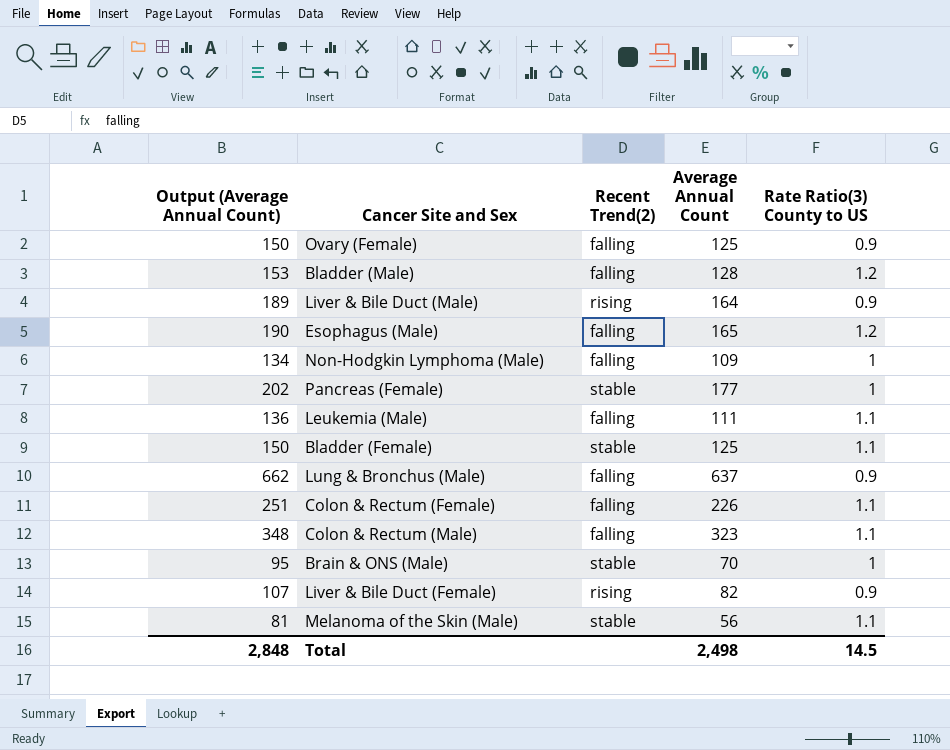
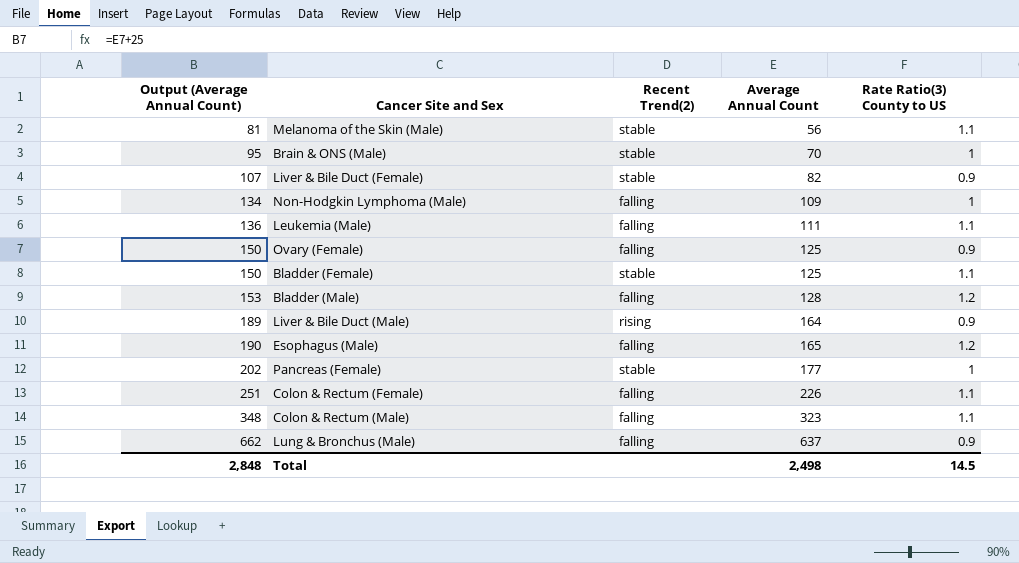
row order: none -> Output (Average Annual Count) ascending
Liver & Bile Duct (Female) | Recent Trend(2): rising -> stable

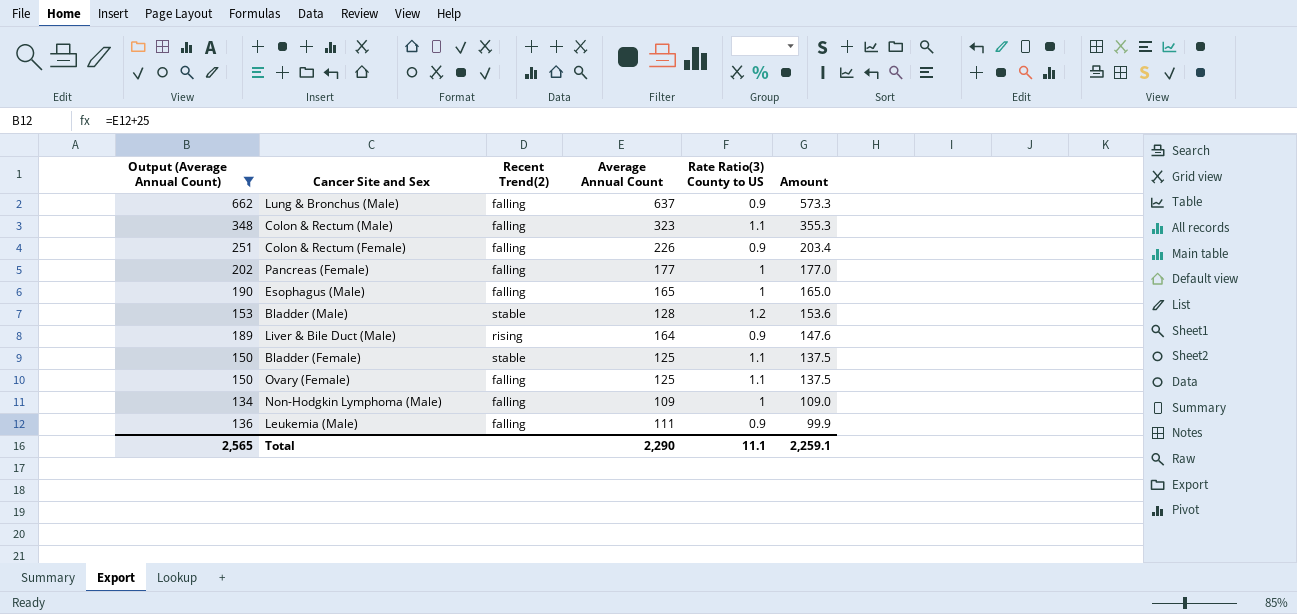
filter: none -> Output (Average Annual Count) >= 134
row order: Output (Average Annual Count) ascending -> Amount descending
column Amount | formula: none -> [Average Annual Count] * [Rate Ratio(3) County to US]
Colon & Rectum (Female) | Rate Ratio(3) County to US: 1.1 -> 0.9
Pancreas (Female) | Recent Trend(2): stable -> falling
Esophagus (Male) | Rate Ratio(3) County to US: 1.2 -> 1
Bladder (Male) | Recent Trend(2): falling -> stable
Ovary (Female) | Rate Ratio(3) County to US: 0.9 -> 1.1
Leukemia (Male) | Rate Ratio(3) County to US: 1.1 -> 0.9
Total | Output (Average Annual Count): 2,848 -> 2,565
Total | Average Annual Count: 2,498 -> 2,290
Total | Rate Ratio(3) County to US: 14.5 -> 11.1

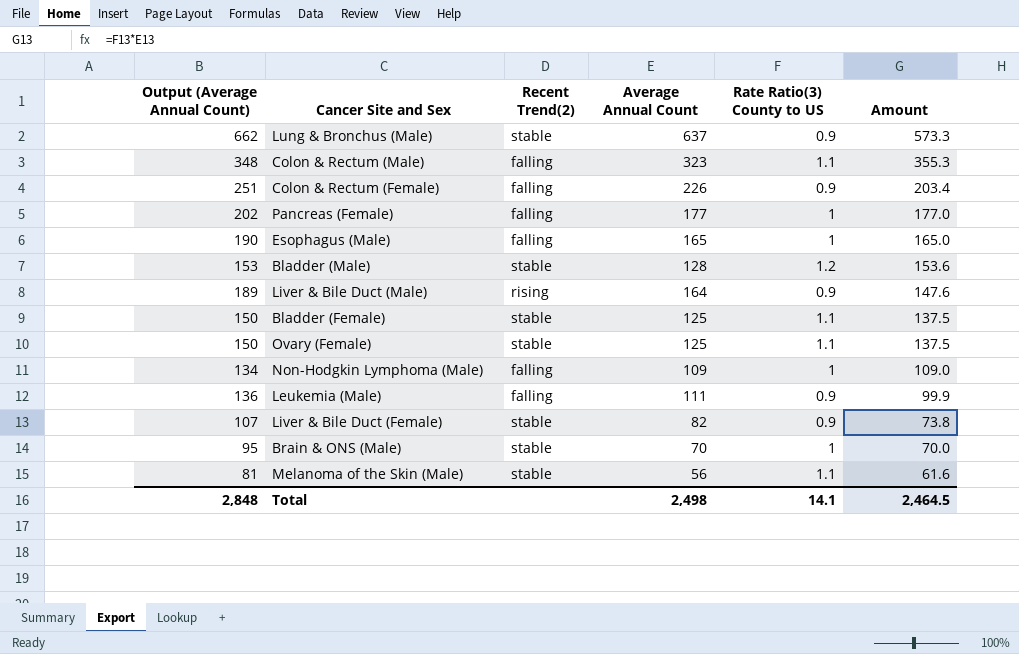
filter: Output (Average Annual Count) >= 134 -> none
Lung & Bronchus (Male) | Recent Trend(2): falling -> stable
Ovary (Female) | Recent Trend(2): falling -> stable
Total | Output (Average Annual Count): 2,565 -> 2,848
Total | Average Annual Count: 2,290 -> 2,498
Total | Rate Ratio(3) County to US: 11.1 -> 14.1
Total | Amount: 2,259.1 -> 2,464.5

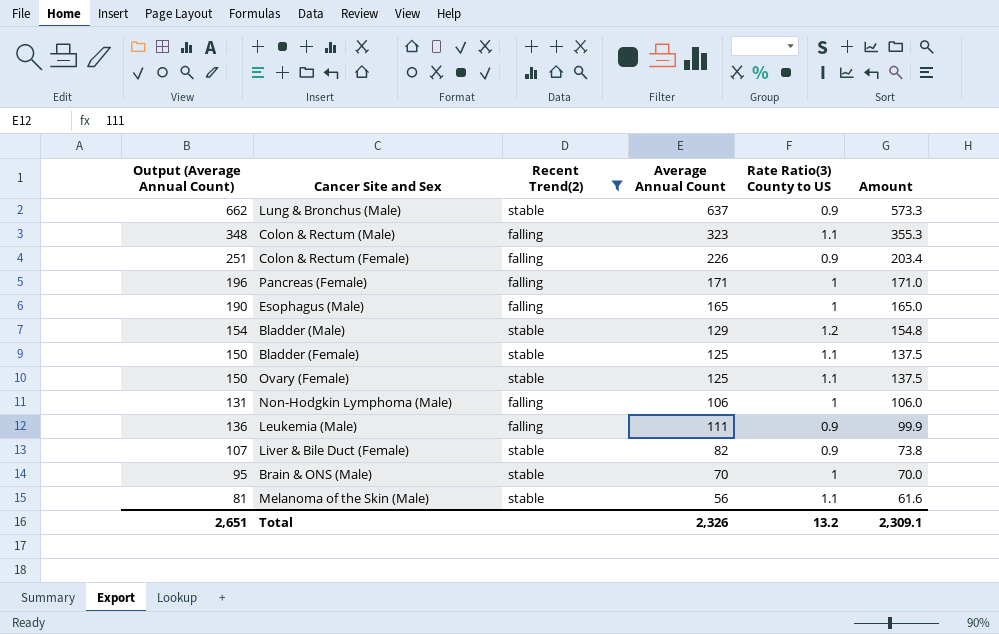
filter: none -> Recent Trend(2) != rising
Pancreas (Female) | Output (Average Annual Count): 202 -> 196
Pancreas (Female) | Average Annual Count: 177 -> 171
Pancreas (Female) | Amount: 177.0 -> 171.0
Bladder (Male) | Output (Average Annual Count): 153 -> 154
Bladder (Male) | Average Annual Count: 128 -> 129
Bladder (Male) | Amount: 153.6 -> 154.8
Non-Hodgkin Lymphoma (Male) | Output (Average Annual Count): 134 -> 131
Non-Hodgkin Lymphoma (Male) | Average Annual Count: 109 -> 106
Non-Hodgkin Lymphoma (Male) | Amount: 109.0 -> 106.0
Total | Output (Average Annual Count): 2,848 -> 2,651
Total | Average Annual Count: 2,498 -> 2,326
Total | Rate Ratio(3) County to US: 14.1 -> 13.2
Total | Amount: 2,464.5 -> 2,309.1

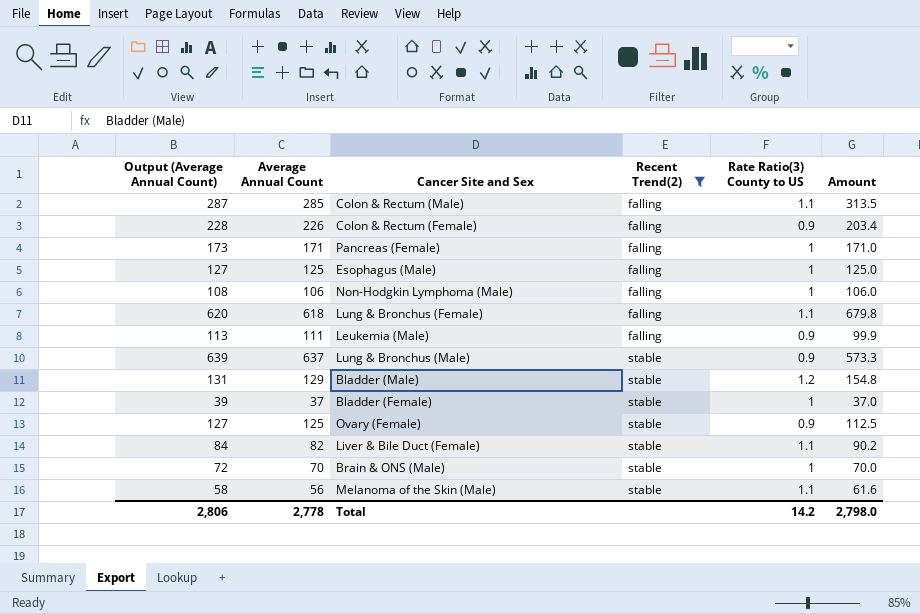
row order: Amount descending -> Recent Trend(2) ascending
column Output (Average Annual Count) | formula: [Average Annual Count] + 25 -> [Average Annual Count] + 2
column Average Annual Count | position: 4 -> 2
Colon & Rectum (Male) | Average Annual Count: 323 -> 285
Colon & Rectum (Male) | Amount: 355.3 -> 313.5
Esophagus (Male) | Average Annual Count: 165 -> 125
Esophagus (Male) | Amount: 165.0 -> 125.0
row Lung & Bronchus (Female): none -> 620 | 618 | falling | 1.1 | 679.8
Bladder (Female) | Average Annual Count: 125 -> 37
Bladder (Female) | Rate Ratio(3) County to US: 1.1 -> 1
Bladder (Female) | Amount: 137.5 -> 37.0
Ovary (Female) | Rate Ratio(3) County to US: 1.1 -> 0.9
Ovary (Female) | Amount: 137.5 -> 112.5
Liver & Bile Duct (Female) | Rate Ratio(3) County to US: 0.9 -> 1.1
Liver & Bile Duct (Female) | Amount: 73.8 -> 90.2
Total | Output (Average Annual Count): 2,651 -> 2,806
Total | Average Annual Count: 2,326 -> 2,778
Total | Rate Ratio(3) County to US: 13.2 -> 14.2
Total | Amount: 2,309.1 -> 2,798.0

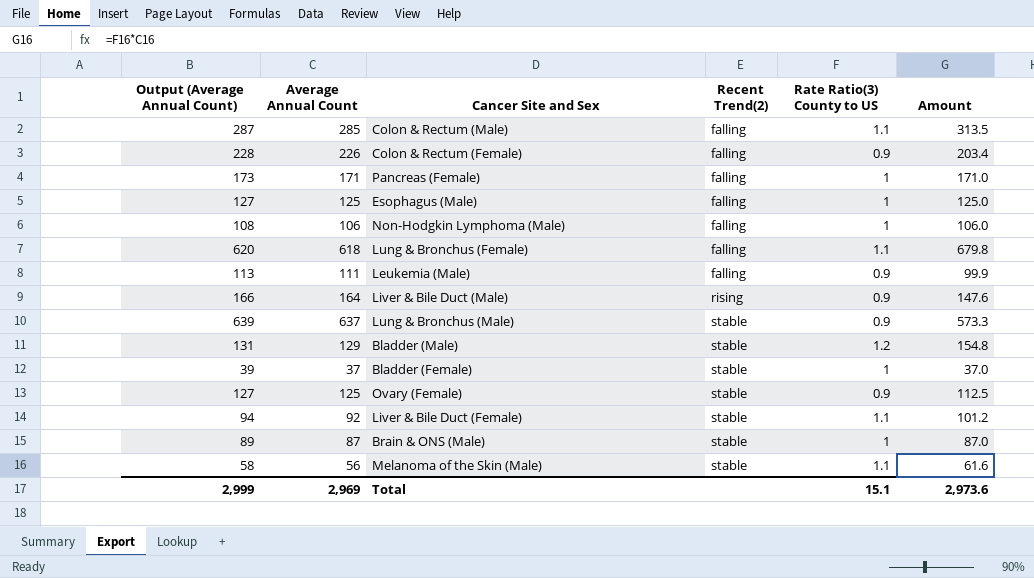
filter: Recent Trend(2) != rising -> none
Liver & Bile Duct (Female) | Output (Average Annual Count): 84 -> 94
Liver & Bile Duct (Female) | Average Annual Count: 82 -> 92
Liver & Bile Duct (Female) | Amount: 90.2 -> 101.2
Brain & ONS (Male) | Output (Average Annual Count): 72 -> 89
Brain & ONS (Male) | Average Annual Count: 70 -> 87
Brain & ONS (Male) | Amount: 70.0 -> 87.0
Total | Output (Average Annual Count): 2,806 -> 2,999
Total | Average Annual Count: 2,778 -> 2,969
Total | Rate Ratio(3) County to US: 14.2 -> 15.1
Total | Amount: 2,798.0 -> 2,973.6

